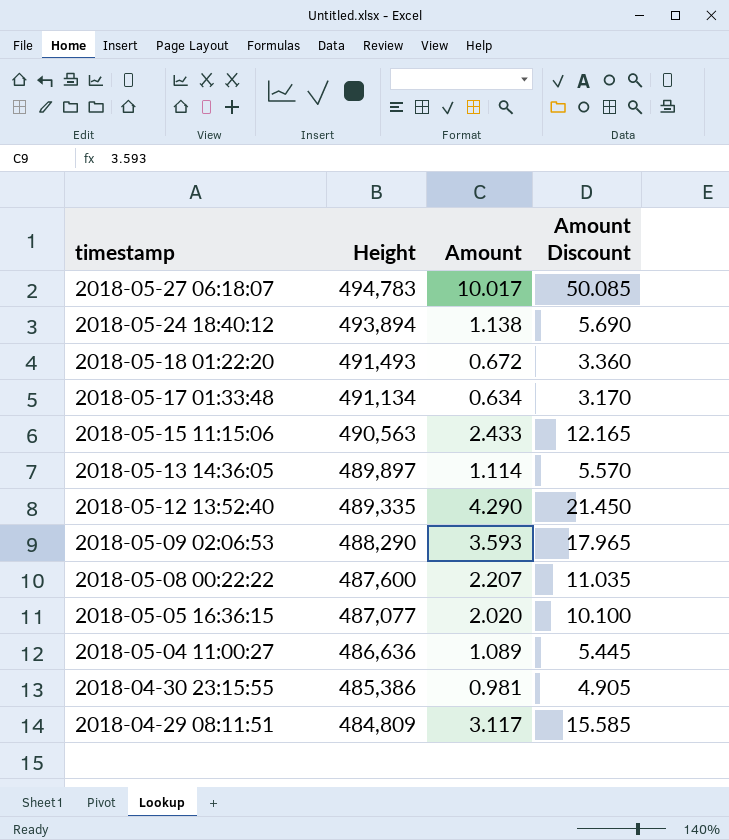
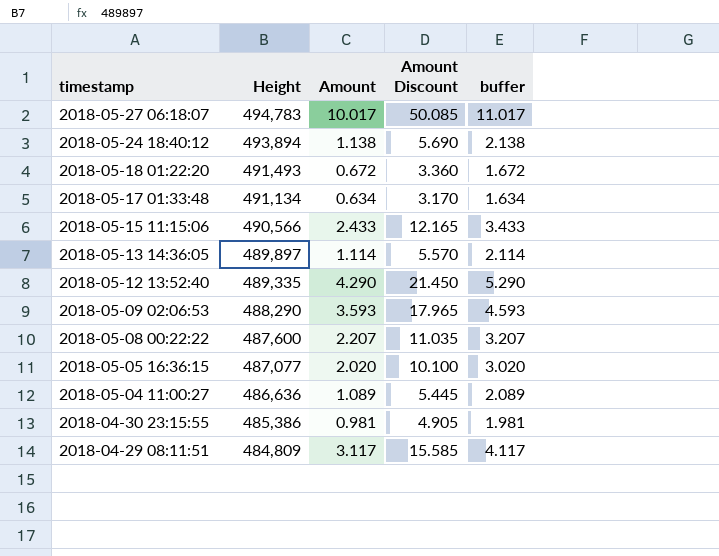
column buffer | formula: none -> [Amount] + 1
2018-05-15 11:15:06 | Height: 490,563 -> 490,566

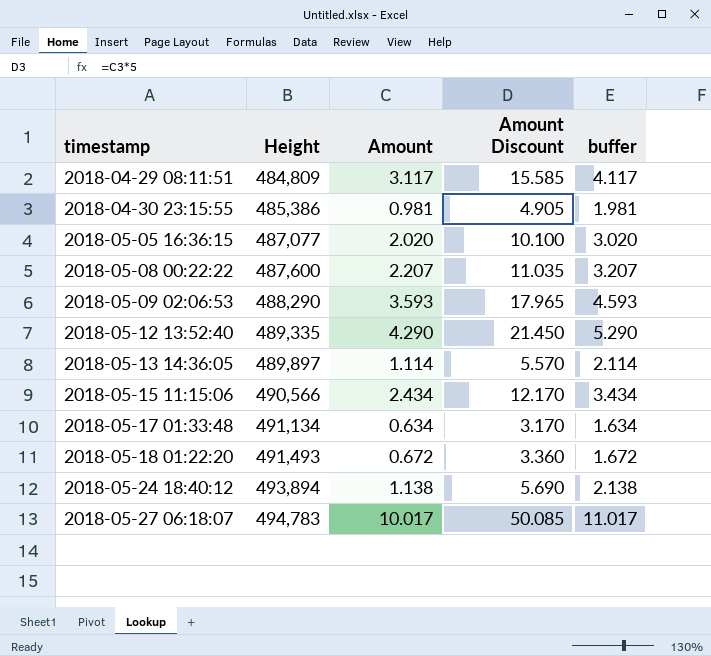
row order: timestamp descending -> timestamp ascending
row 2018-05-04 11:00:27: 486,636 | 1.089 | 5.445 | 2.089 -> none
2018-05-15 11:15:06 | Amount: 2.433 -> 2.434
2018-05-15 11:15:06 | Amount Discount: 12.165 -> 12.170
2018-05-15 11:15:06 | buffer: 3.433 -> 3.434

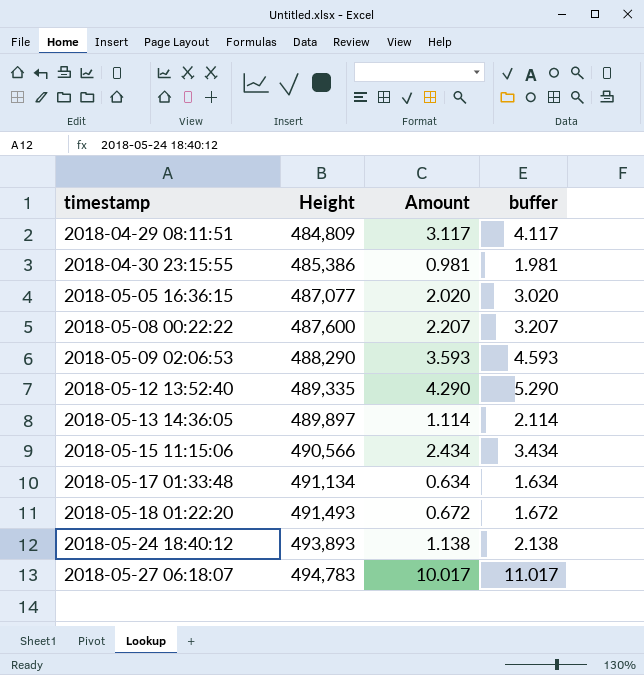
column Amount Discount | formula: [Amount] * 5 -> none
2018-05-24 18:40:12 | Height: 493,894 -> 493,893

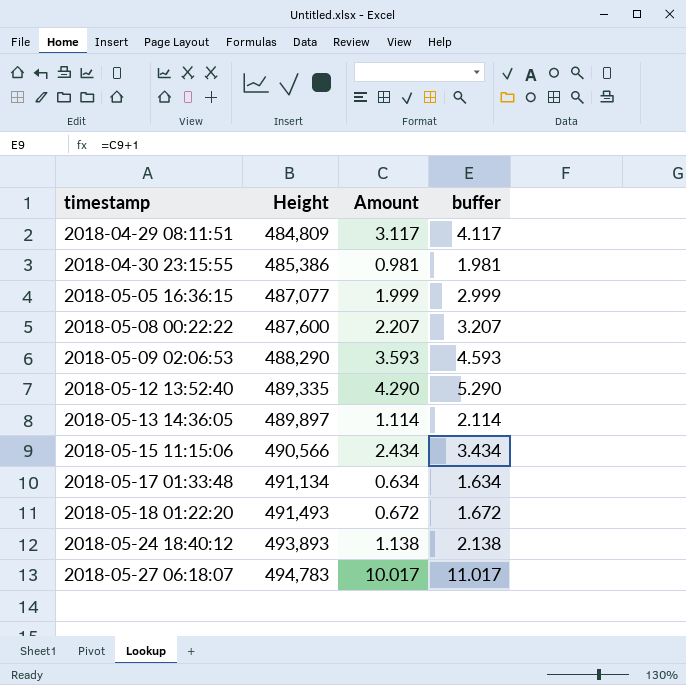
2018-05-05 16:36:15 | Amount: 2.020 -> 1.999
2018-05-05 16:36:15 | buffer: 3.020 -> 2.999

